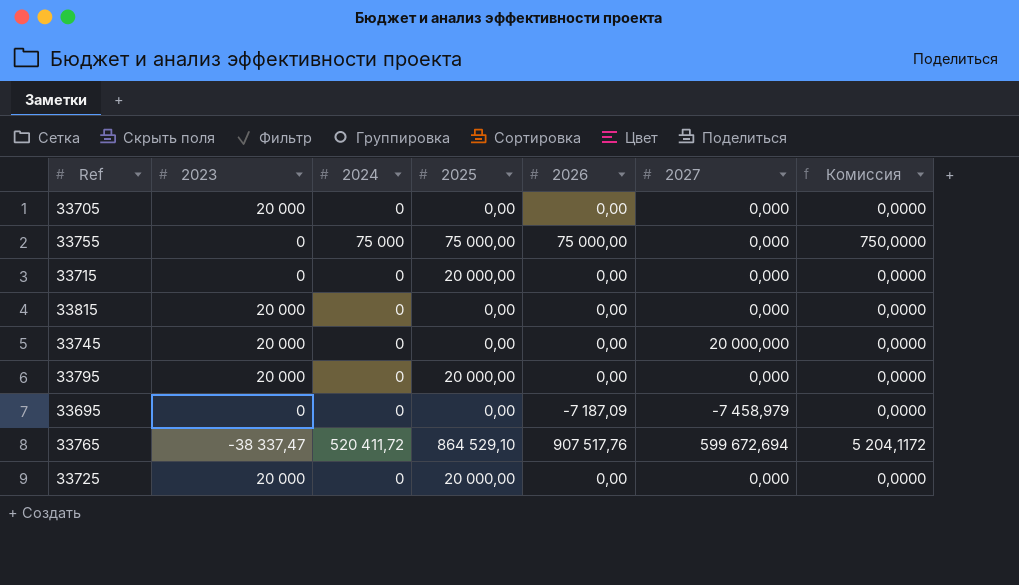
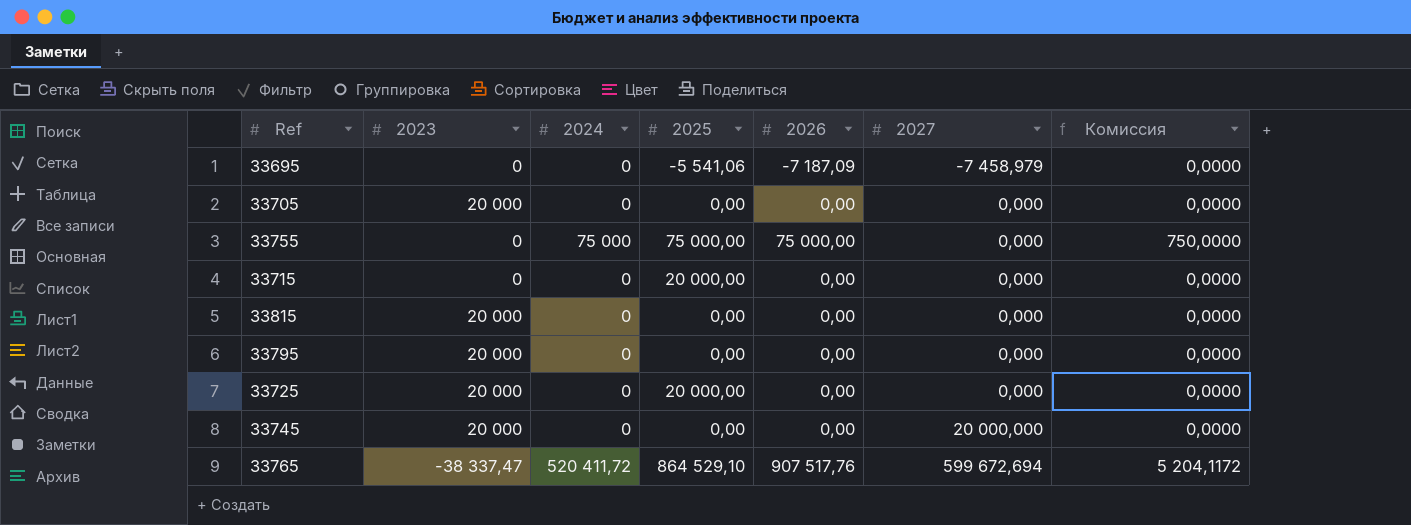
row order: none -> 2027 ascending
33695 | 2025: 0,00 -> -5 541,06
33795 | 2025: 20 000,00 -> 0,00

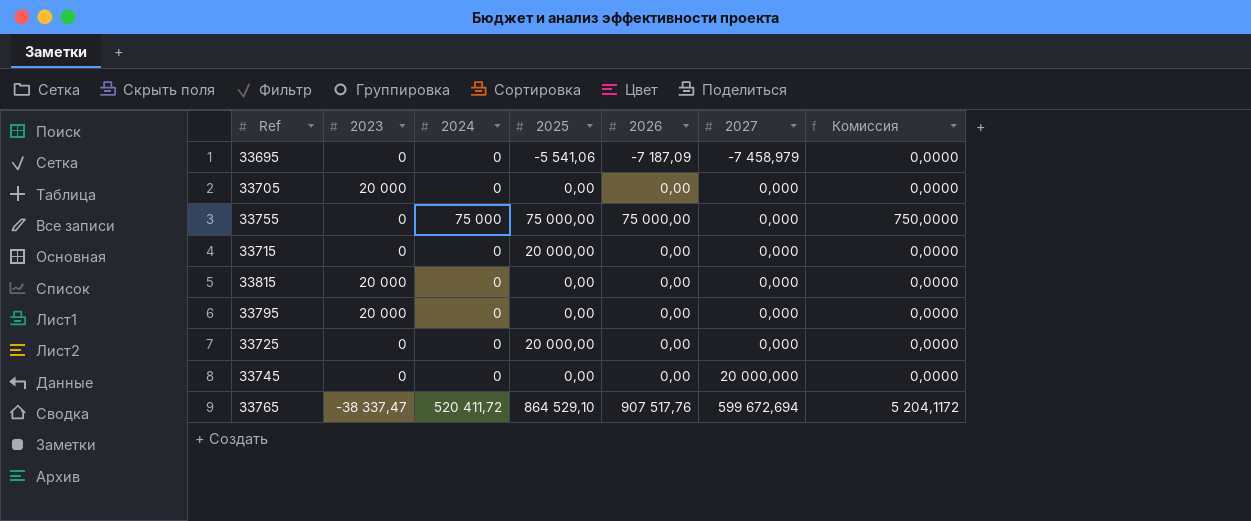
33725 | 2023: 20 000 -> 0
33745 | 2023: 20 000 -> 0

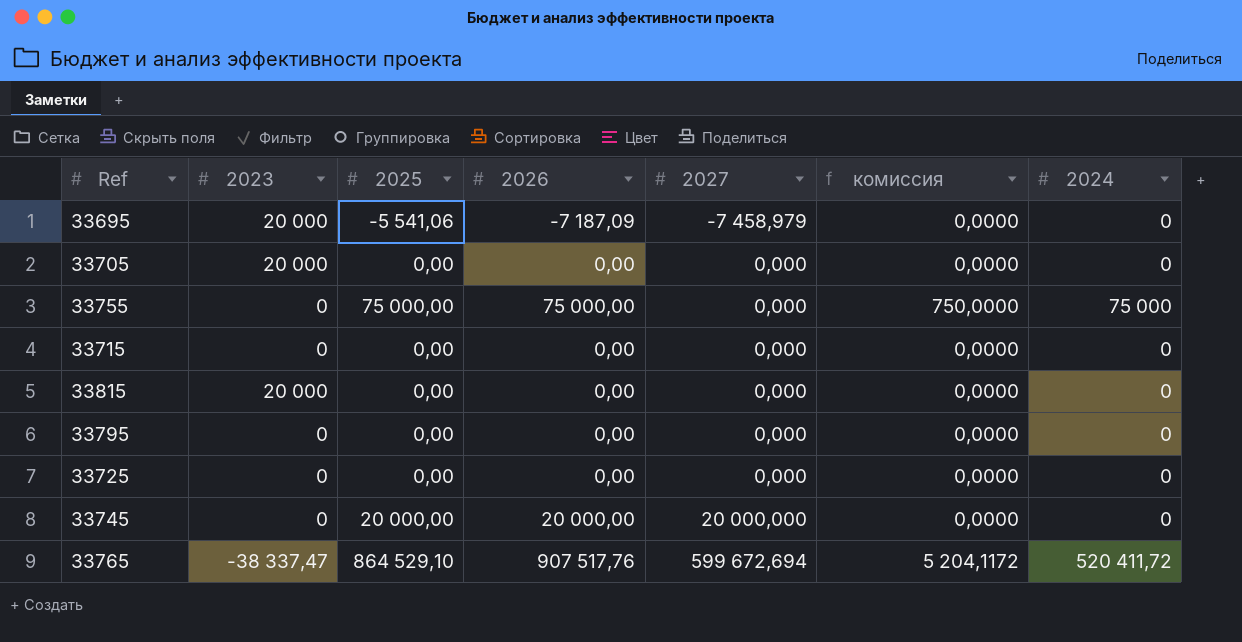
column name: Комиссия -> комиссия
column 2024 | position: 3 -> 7
33695 | 2023: 0 -> 20 000
33715 | 2025: 20 000,00 -> 0,00
33795 | 2023: 20 000 -> 0
33725 | 2025: 20 000,00 -> 0,00
33745 | 2025: 0,00 -> 20 000,00
33745 | 2026: 0,00 -> 20 000,00

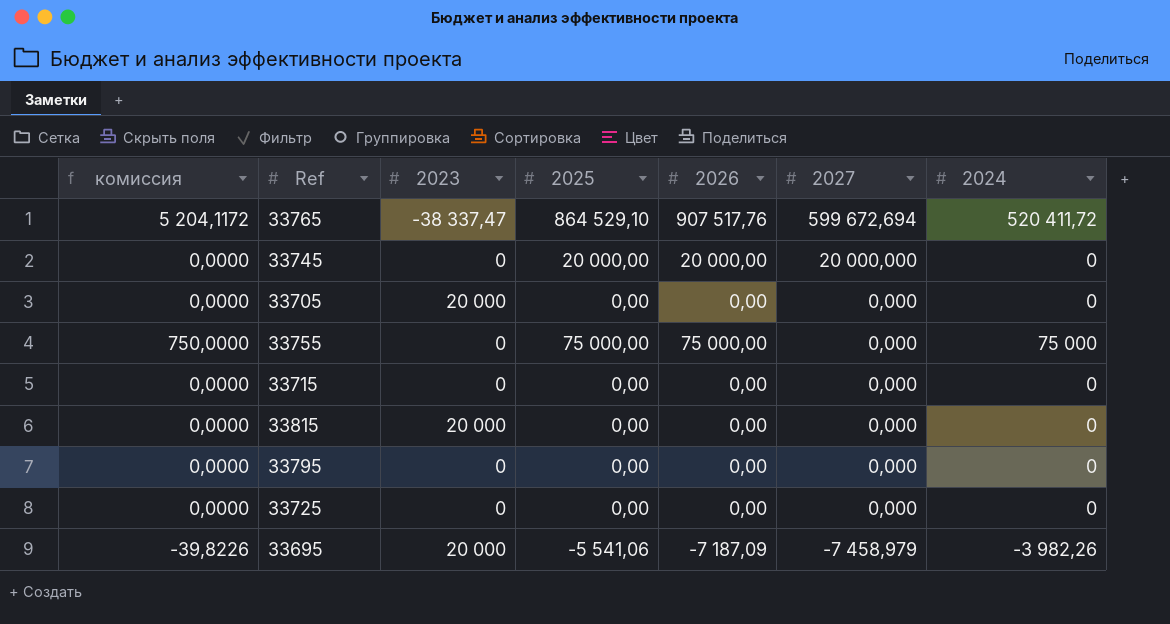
row order: 2027 ascending -> 2027 descending
column комиссия | position: 6 -> 1
33695 | комиссия: 0,0000 -> -39,8226
33695 | 2024: 0 -> -3 982,26

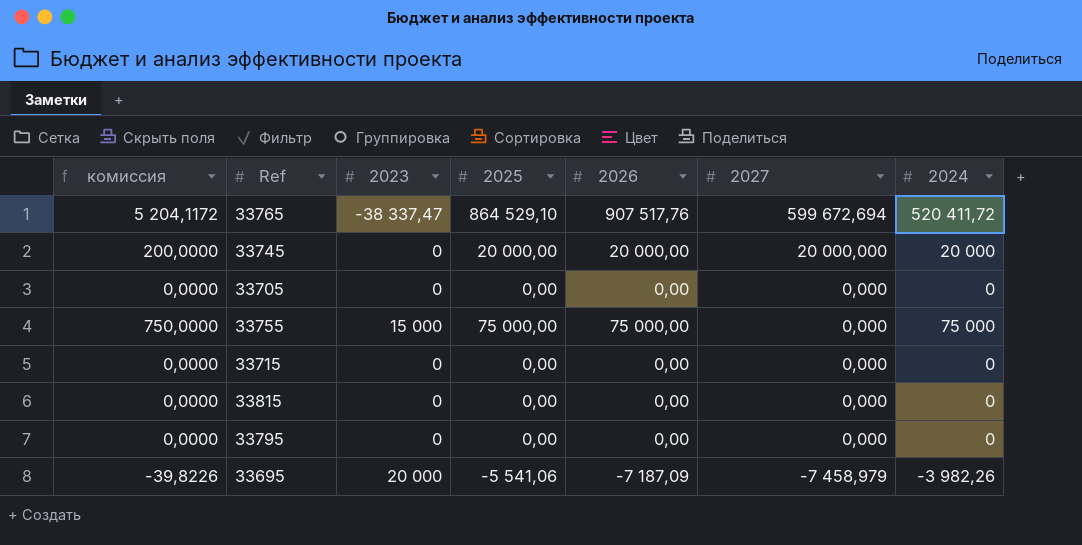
row 33725: 0,0000 | 0 | 0,00 | 0,00 | 0,000 | 0 -> none
33745 | комиссия: 0,0000 -> 200,0000
33745 | 2024: 0 -> 20 000
33705 | 2023: 20 000 -> 0
33755 | 2023: 0 -> 15 000
33815 | 2023: 20 000 -> 0

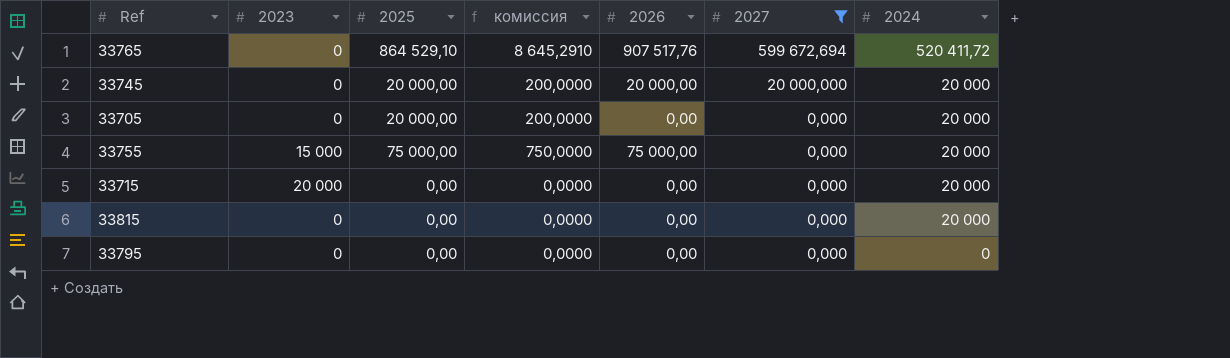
filter: none -> 2027 != -7 458,979
column комиссия | formula: [2024] * 0,01 -> [2025] * 0,01
column комиссия | position: 1 -> 4
33765 | 2023: -38 337,47 -> 0
33705 | 2025: 0,00 -> 20 000,00
33705 | 2024: 0 -> 20 000
33755 | 2024: 75 000 -> 20 000
33715 | 2023: 0 -> 20 000
33715 | 2024: 0 -> 20 000
33815 | 2024: 0 -> 20 000

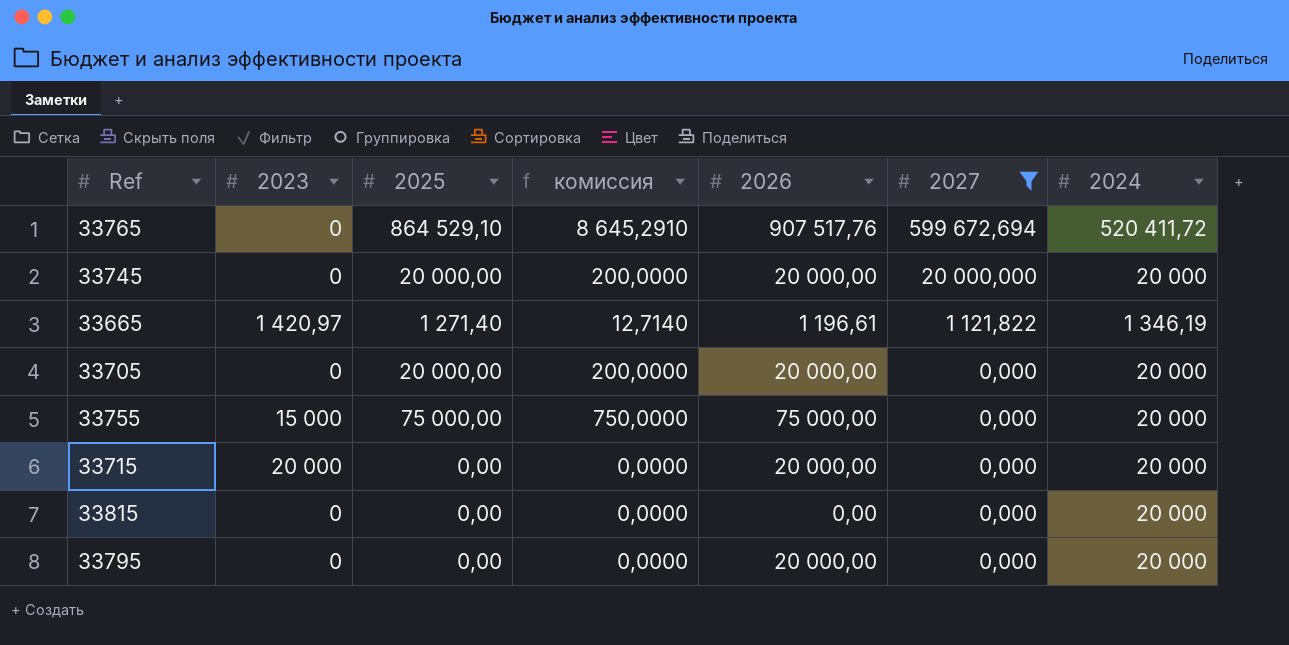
row 33665: none -> 1 420,97 | 1 271,40 | 12,7140 | 1 196,61 | 1 121,822 | 1 346,19
33705 | 2026: 0,00 -> 20 000,00
33715 | 2026: 0,00 -> 20 000,00
33795 | 2026: 0,00 -> 20 000,00
33795 | 2024: 0 -> 20 000

